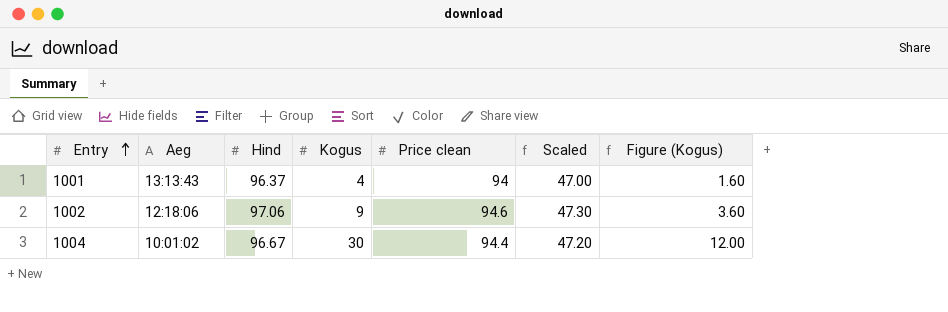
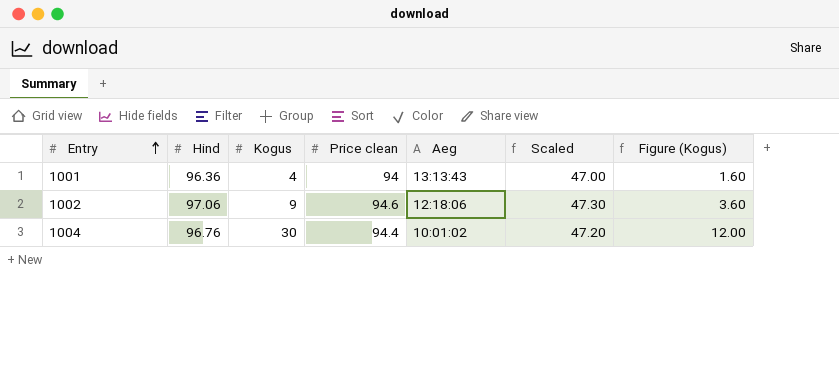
column Aeg | position: 2 -> 5
1001 | Hind: 96.37 -> 96.36
1004 | Hind: 96.67 -> 96.76

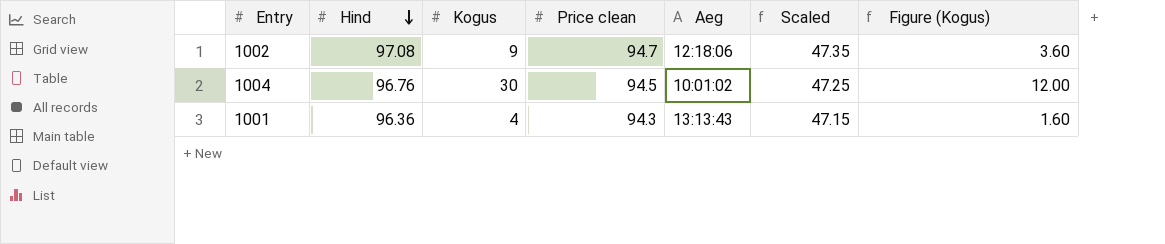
row order: Entry ascending -> Hind descending
1002 | Hind: 97.06 -> 97.08
1002 | Price clean: 94.6 -> 94.7
1002 | Scaled: 47.30 -> 47.35
1004 | Price clean: 94.4 -> 94.5
1004 | Scaled: 47.20 -> 47.25
1001 | Price clean: 94 -> 94.3
1001 | Scaled: 47.00 -> 47.15

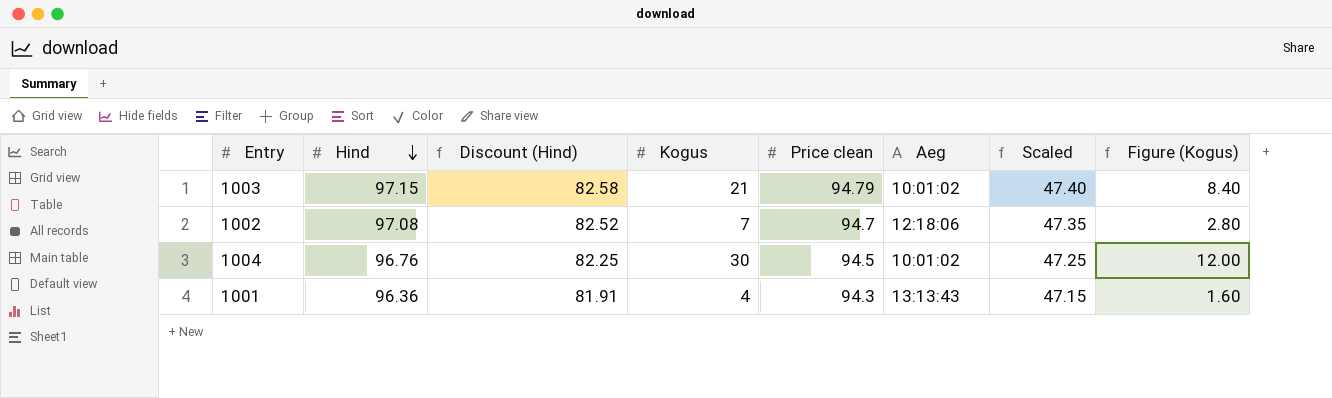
column Discount (Hind) | formula: none -> [Hind] * 0.85
row 1003: none -> 97.15 | 82.58 | 21 | 94.79 | 10:01:02 | 47.40 | 8.40
1002 | Kogus: 9 -> 7
1002 | Figure (Kogus): 3.60 -> 2.80

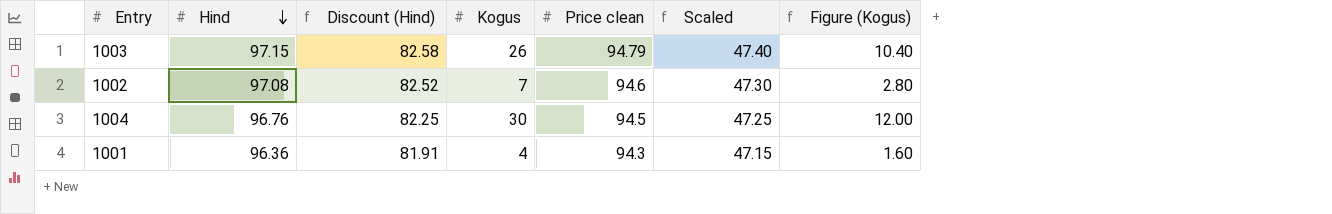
column Aeg | position: 6 -> none
1003 | Kogus: 21 -> 26
1003 | Figure (Kogus): 8.40 -> 10.40
1002 | Price clean: 94.7 -> 94.6
1002 | Scaled: 47.35 -> 47.30

